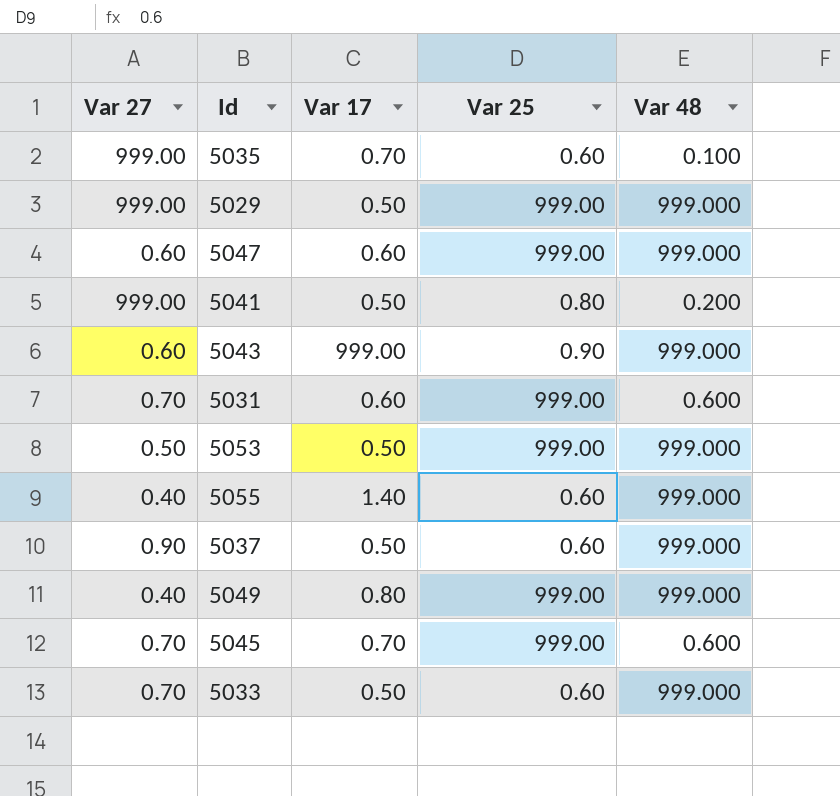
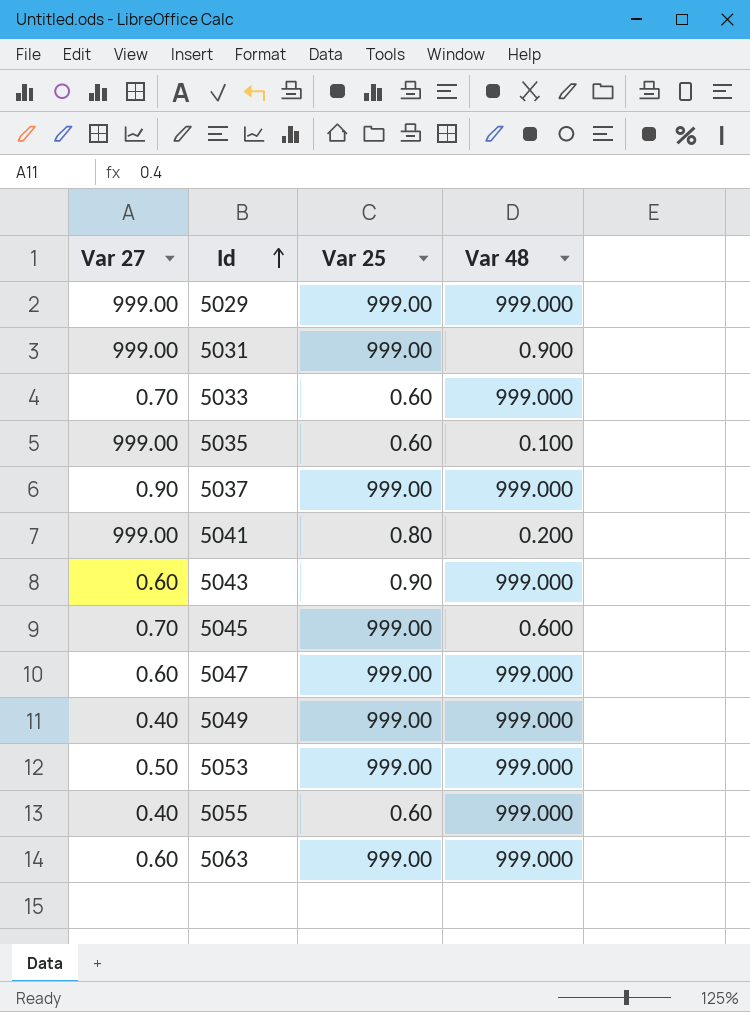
row order: none -> Id ascending
column Var 17 | position: 3 -> none
5031 | Var 27: 0.70 -> 999.00
5031 | Var 48: 0.600 -> 0.900
5037 | Var 25: 0.60 -> 999.00
row 5063: none -> 0.60 | 999.00 | 999.000

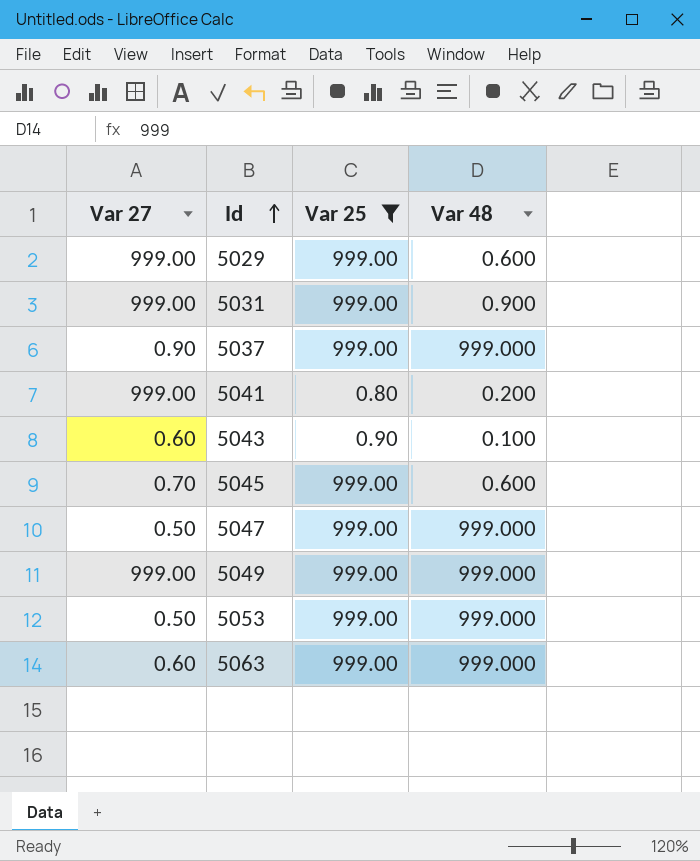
filter: none -> Var 25 != 0.60
5029 | Var 48: 999.000 -> 0.600
5043 | Var 48: 999.000 -> 0.100
5047 | Var 27: 0.60 -> 0.50
5049 | Var 27: 0.40 -> 999.00

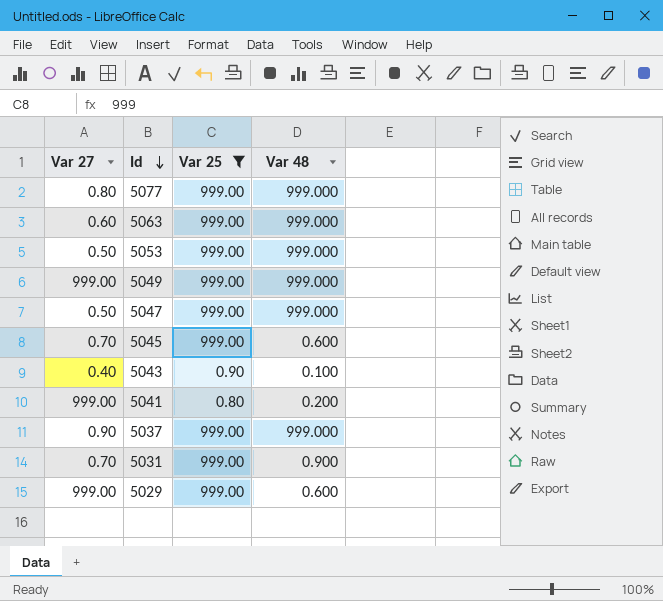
row order: Id ascending -> Id descending
row 5077: none -> 0.80 | 999.00 | 999.000
5043 | Var 27: 0.60 -> 0.40
5031 | Var 27: 999.00 -> 0.70

